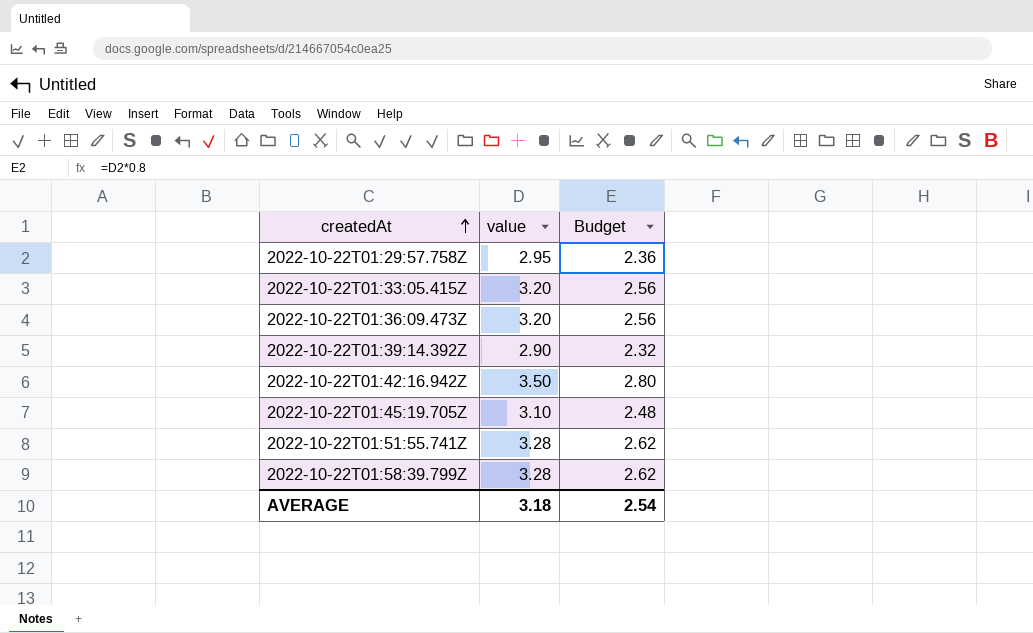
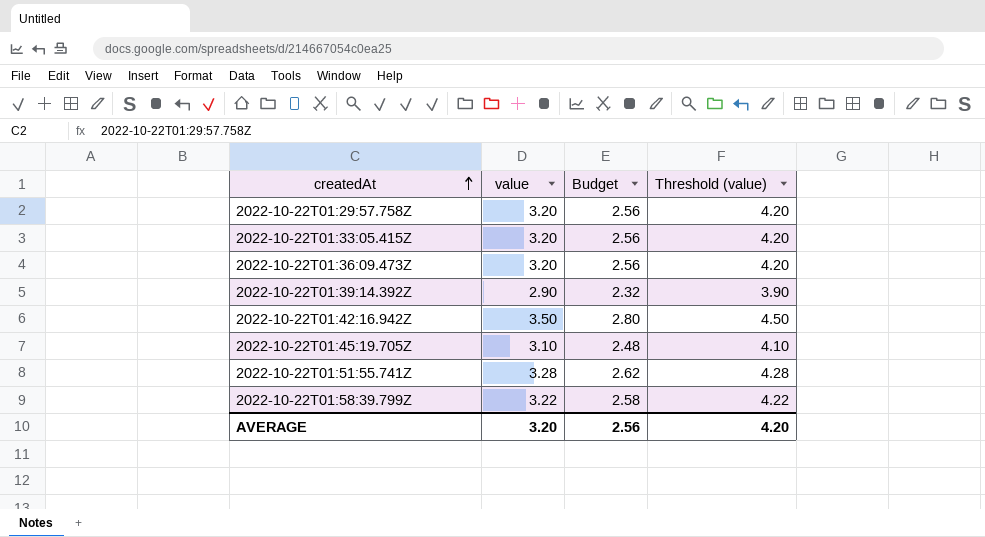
column Threshold (value) | formula: none -> [value] + 1
2022-10-22T01:29:57.758Z | value: 2.95 -> 3.20
2022-10-22T01:29:57.758Z | Budget: 2.36 -> 2.56
2022-10-22T01:58:39.799Z | value: 3.28 -> 3.22
2022-10-22T01:58:39.799Z | Budget: 2.62 -> 2.58
AVERAGE | value: 3.18 -> 3.20
AVERAGE | Budget: 2.54 -> 2.56

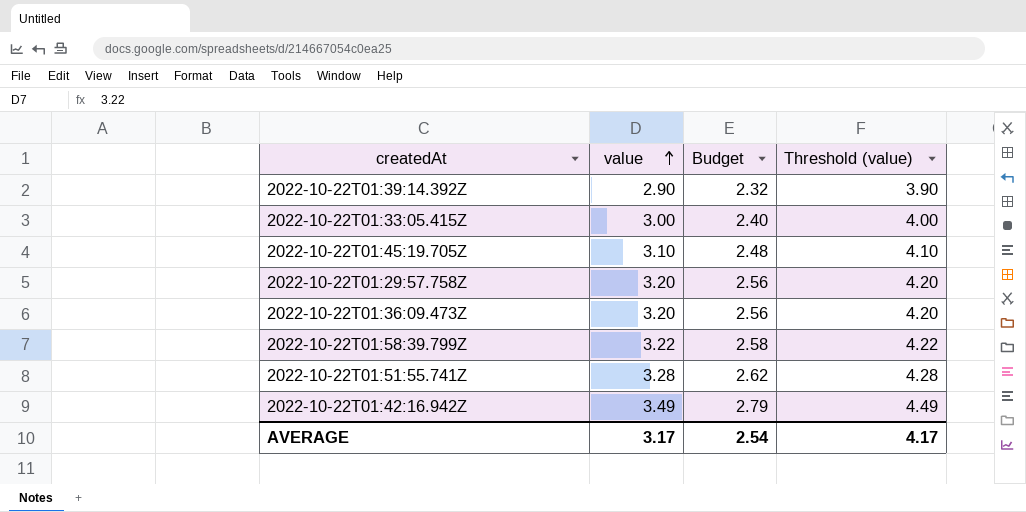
row order: createdAt ascending -> value ascending
2022-10-22T01:33:05.415Z | value: 3.20 -> 3.00
2022-10-22T01:33:05.415Z | Budget: 2.56 -> 2.40
2022-10-22T01:33:05.415Z | Threshold (value): 4.20 -> 4.00
2022-10-22T01:42:16.942Z | value: 3.50 -> 3.49
2022-10-22T01:42:16.942Z | Budget: 2.80 -> 2.79
2022-10-22T01:42:16.942Z | Threshold (value): 4.50 -> 4.49
AVERAGE | value: 3.20 -> 3.17
AVERAGE | Budget: 2.56 -> 2.54
AVERAGE | Threshold (value): 4.20 -> 4.17

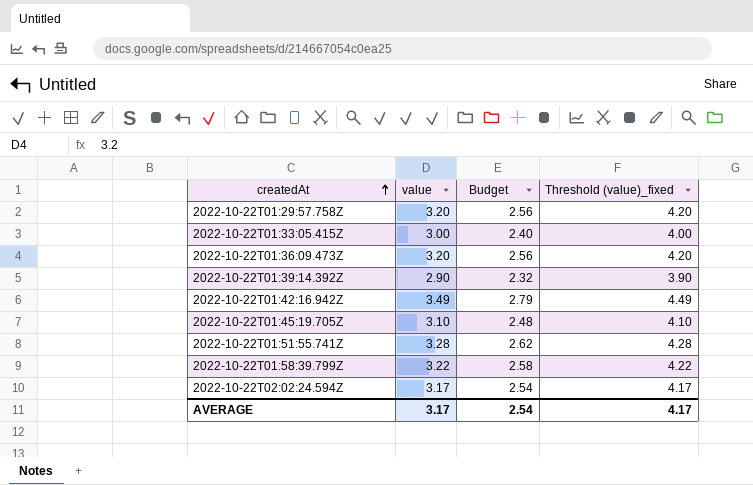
row order: value ascending -> createdAt ascending
column name: Threshold (value) -> Threshold (value)_fixed
row 2022-10-22T02:02:24.594Z: none -> 3.17 | 2.54 | 4.17

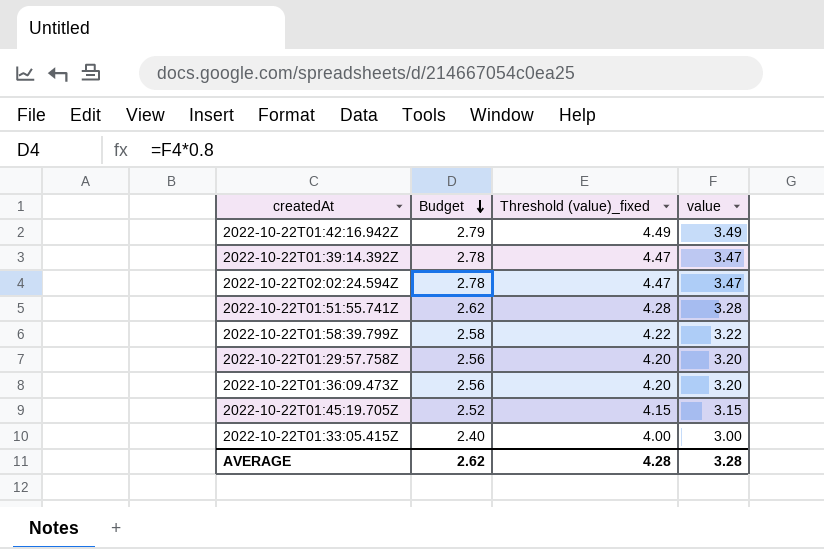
row order: createdAt ascending -> Budget descending
column value | position: 2 -> 4
2022-10-22T01:39:14.392Z | Budget: 2.32 -> 2.78
2022-10-22T01:39:14.392Z | Threshold (value)_fixed: 3.90 -> 4.47
2022-10-22T01:39:14.392Z | value: 2.90 -> 3.47
2022-10-22T02:02:24.594Z | Budget: 2.54 -> 2.78
2022-10-22T02:02:24.594Z | Threshold (value)_fixed: 4.17 -> 4.47
2022-10-22T02:02:24.594Z | value: 3.17 -> 3.47
2022-10-22T01:45:19.705Z | Budget: 2.48 -> 2.52
2022-10-22T01:45:19.705Z | Threshold (value)_fixed: 4.10 -> 4.15
2022-10-22T01:45:19.705Z | value: 3.10 -> 3.15
AVERAGE | Budget: 2.54 -> 2.62
AVERAGE | Threshold (value)_fixed: 4.17 -> 4.28
AVERAGE | value: 3.17 -> 3.28

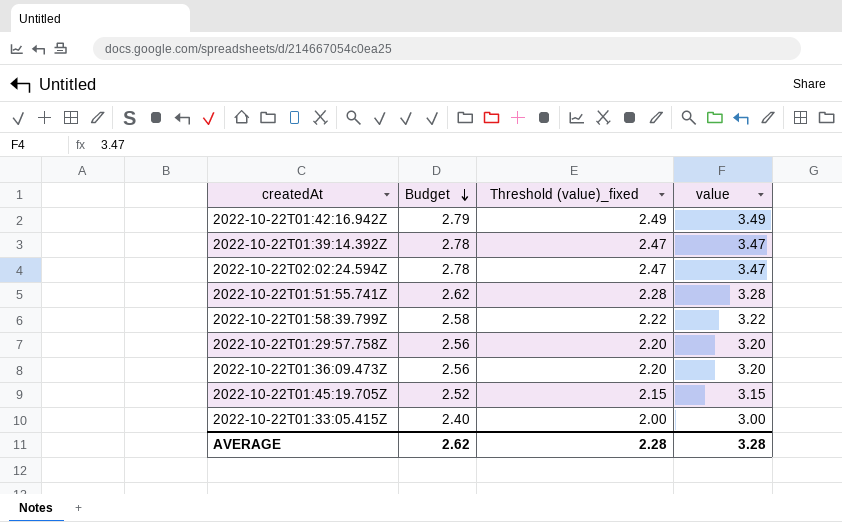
column Threshold (value)_fixed | formula: [value] + 1 -> [value] - 1
AVERAGE | Threshold (value)_fixed: 4.28 -> 2.28

